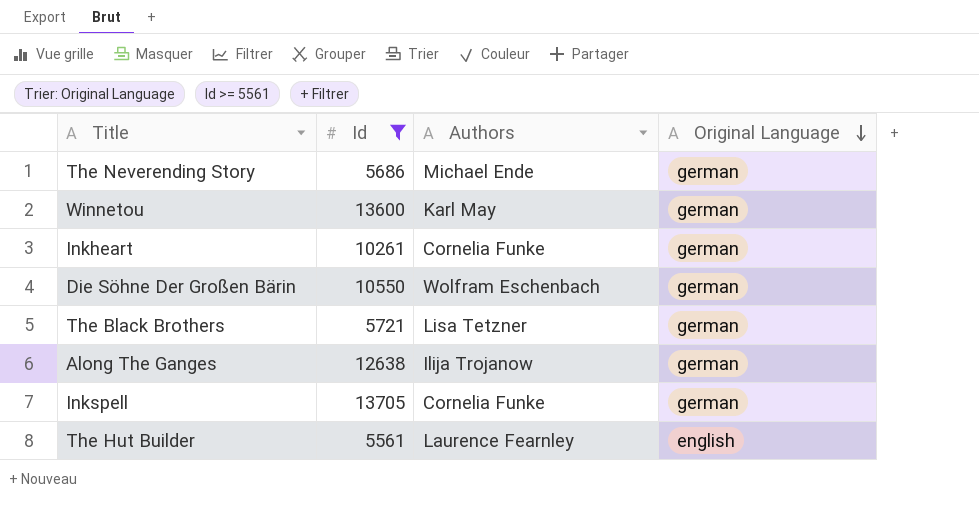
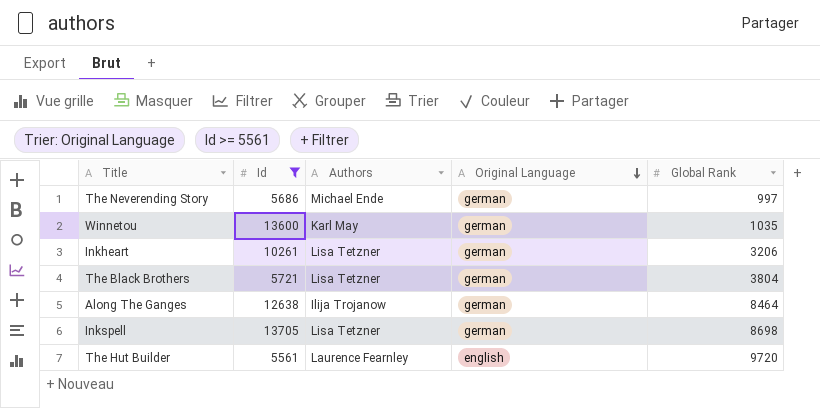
column Global Rank | position: none -> 5
row Die Söhne Der Großen Bärin: 10550 | Wolfram Eschenbach | german -> none
Inkheart | Authors: Cornelia Funke -> Lisa Tetzner
Inkspell | Authors: Cornelia Funke -> Lisa Tetzner

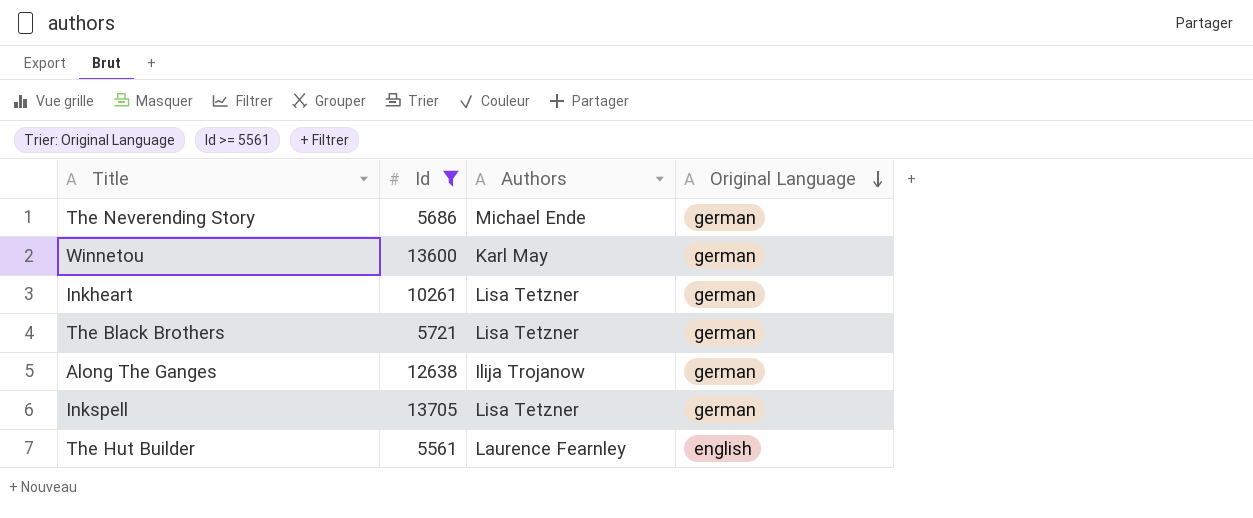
column Global Rank | position: 5 -> none

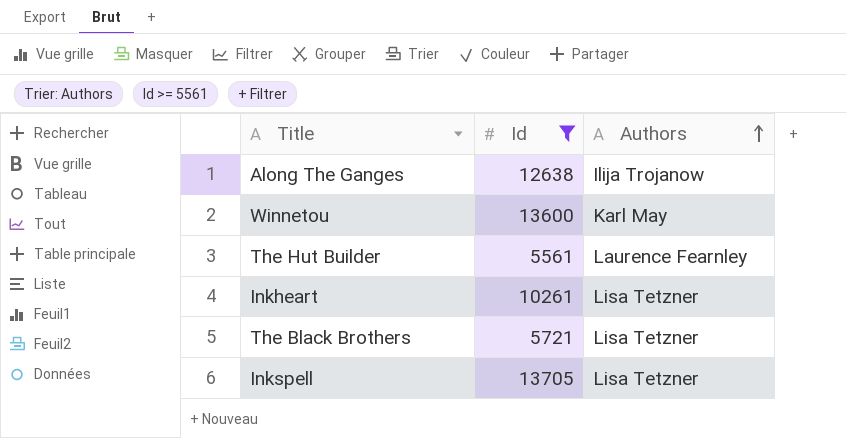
row order: Original Language descending -> Authors ascending
column Original Language | position: 4 -> none
row The Neverending Story: 5686 | Michael Ende | german -> none

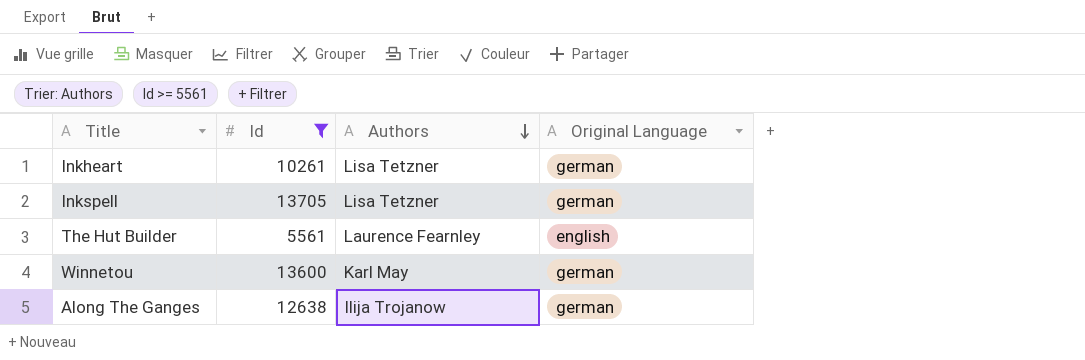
row order: Authors ascending -> Authors descending
column Original Language | position: none -> 4
row The Black Brothers: 5721 | Lisa Tetzner -> none

